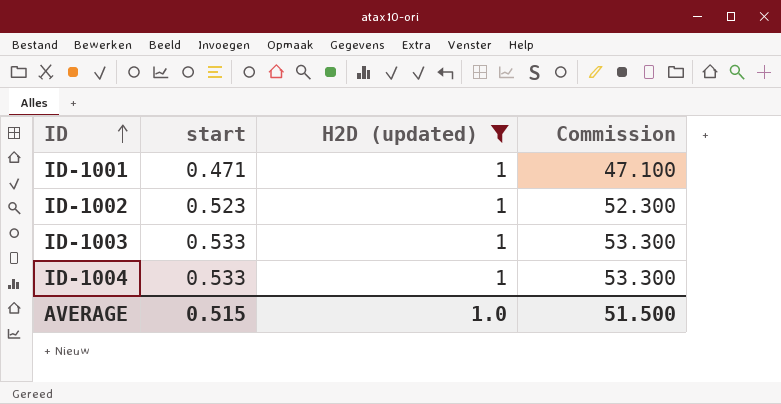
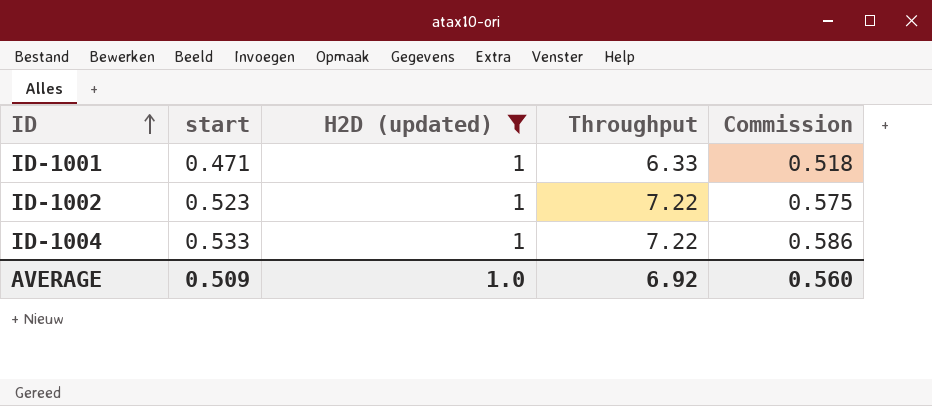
column Throughput | position: none -> 4
column Commission | formula: [start] * 100 -> [start] * 1.1
row ID-1003: 0.533 | 1 | 53.300 -> none
AVERAGE | start: 0.515 -> 0.509
AVERAGE | Commission: 51.500 -> 0.560

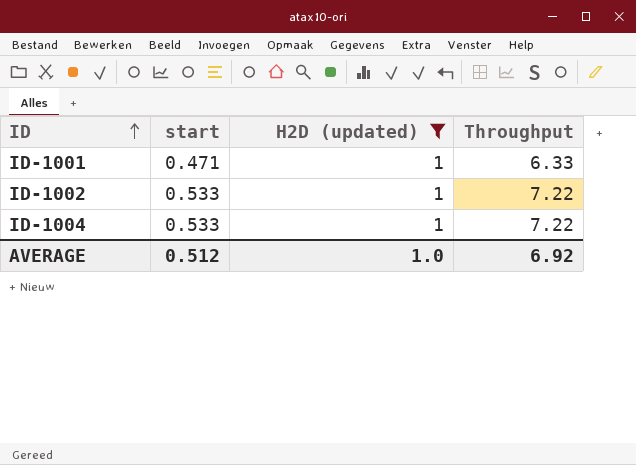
column Commission | formula: [start] * 1.1 -> none
ID-1002 | start: 0.523 -> 0.533
AVERAGE | start: 0.509 -> 0.512

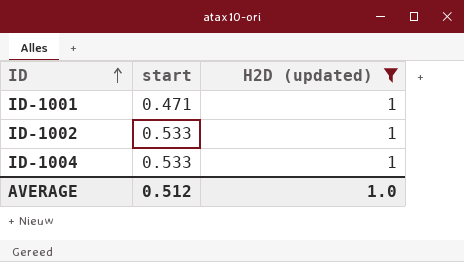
column Throughput | position: 4 -> none

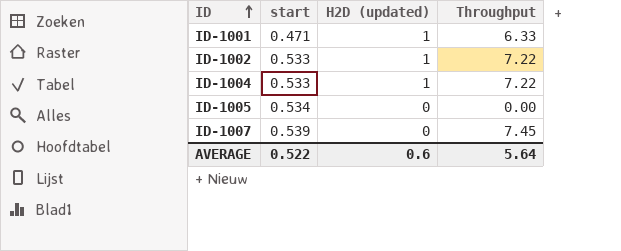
filter: H2D (updated) = 1 -> none
column Throughput | position: none -> 4
AVERAGE | start: 0.512 -> 0.522
AVERAGE | H2D (updated): 1.0 -> 0.6

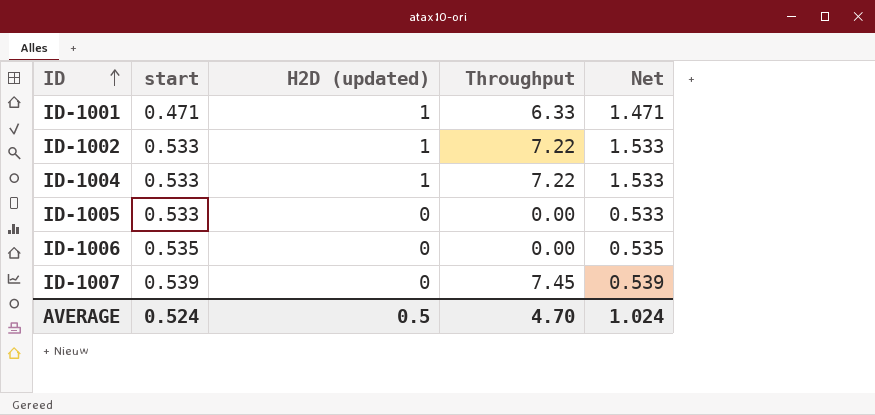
column Net | formula: none -> [start] + [H2D (updated)]
ID-1005 | start: 0.534 -> 0.533
row ID-1006: none -> 0.535 | 0 | 0.00 | 0.535
AVERAGE | start: 0.522 -> 0.524
AVERAGE | H2D (updated): 0.6 -> 0.5
AVERAGE | Throughput: 5.64 -> 4.70

